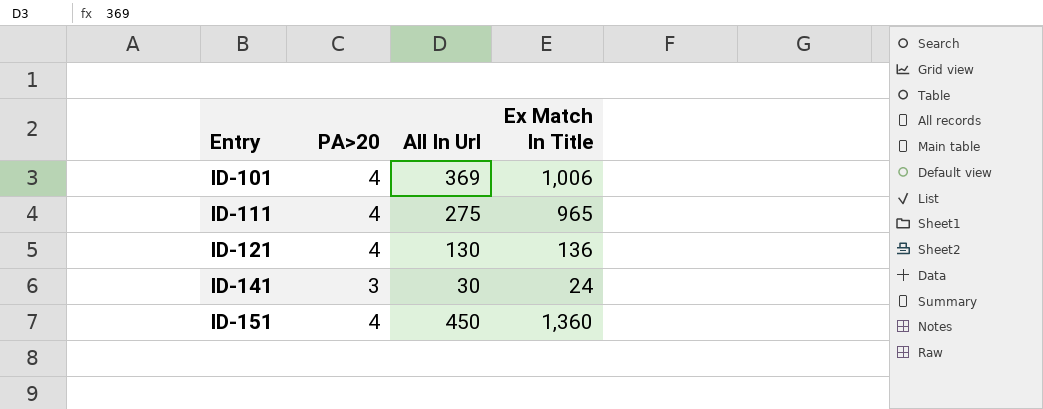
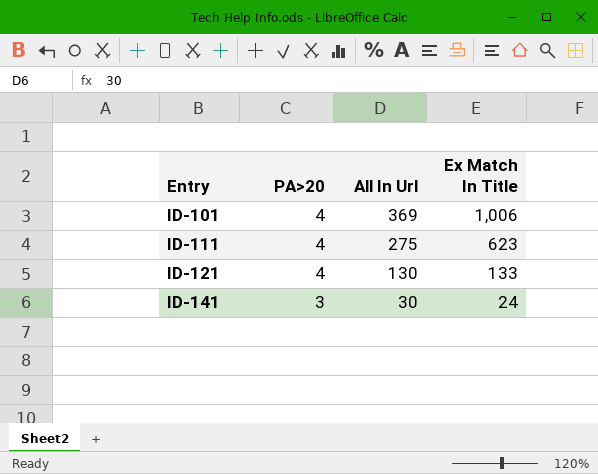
row ID-151: 4 | 450 | 1,360 -> none
ID-111 | Ex Match In Title: 965 -> 623
ID-121 | Ex Match In Title: 136 -> 133

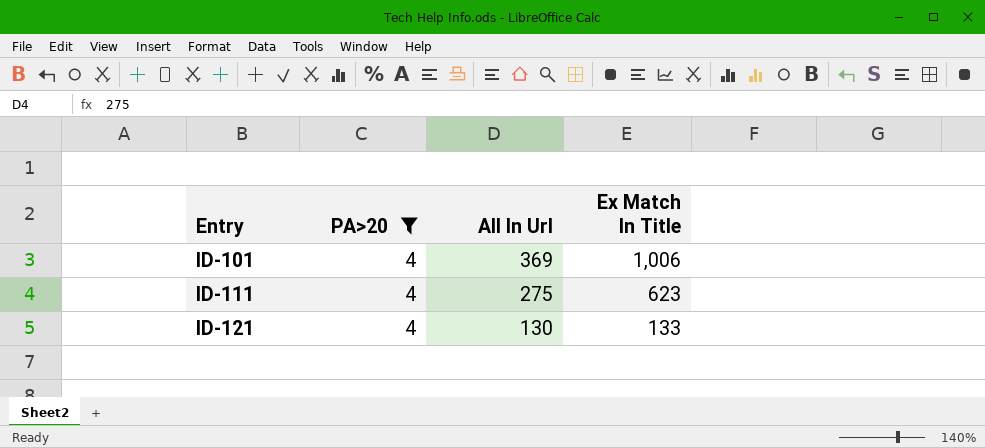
filter: none -> PA>20 = 4

